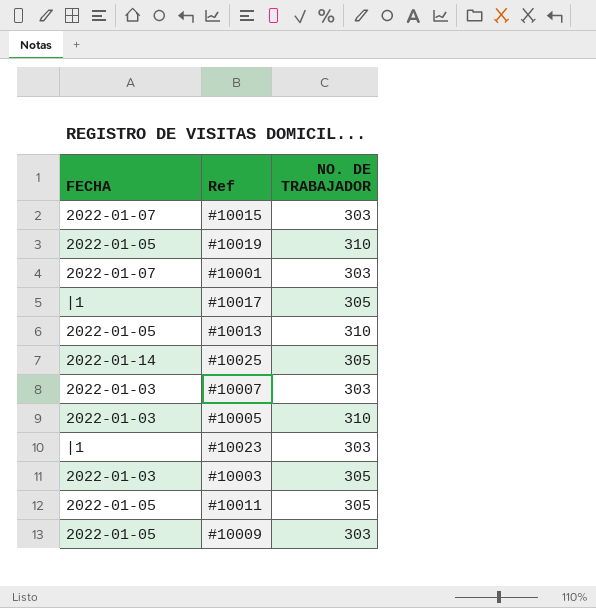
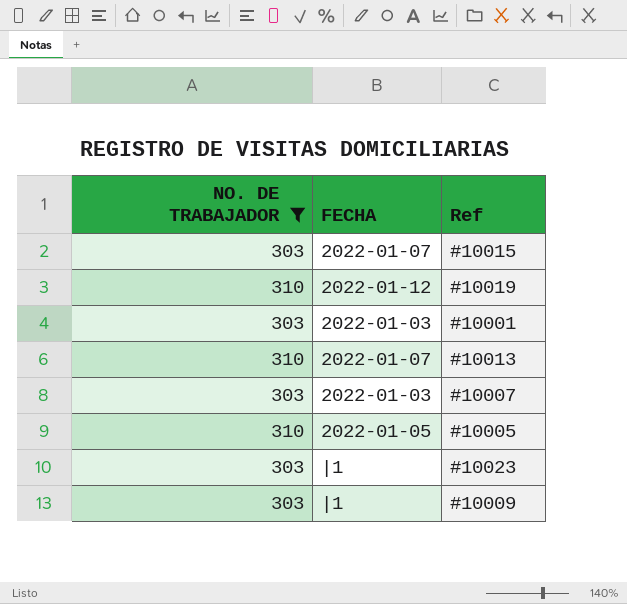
filter: none -> NO. DE TRABAJADOR != 305
column NO. DE TRABAJADOR | position: 3 -> 1
#10019 | FECHA: 2022-01-05 -> 2022-01-12
#10001 | FECHA: 2022-01-07 -> 2022-01-03
#10013 | FECHA: 2022-01-05 -> 2022-01-07
#10005 | FECHA: 2022-01-03 -> 2022-01-05
#10009 | FECHA: 2022-01-05 -> |1

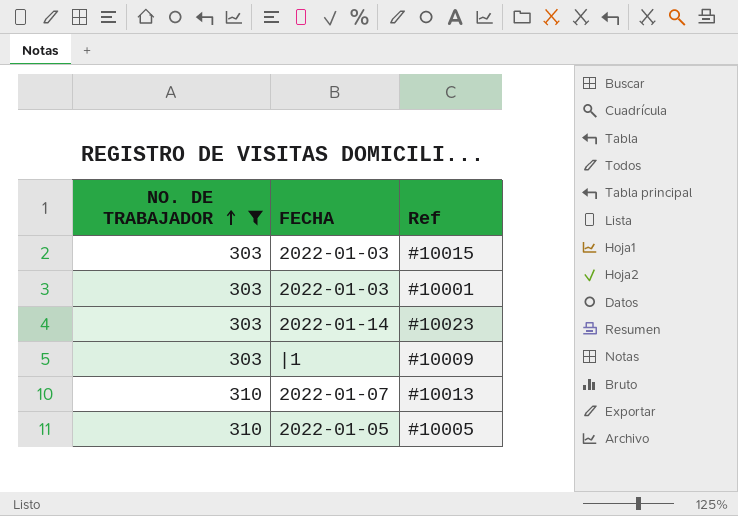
row order: none -> NO. DE TRABAJADOR ascending
row #10019: 310 | 2022-01-12 -> none
row #10007: 303 | 2022-01-03 -> none
#10015 | FECHA: 2022-01-07 -> 2022-01-03
#10023 | FECHA: |1 -> 2022-01-14

